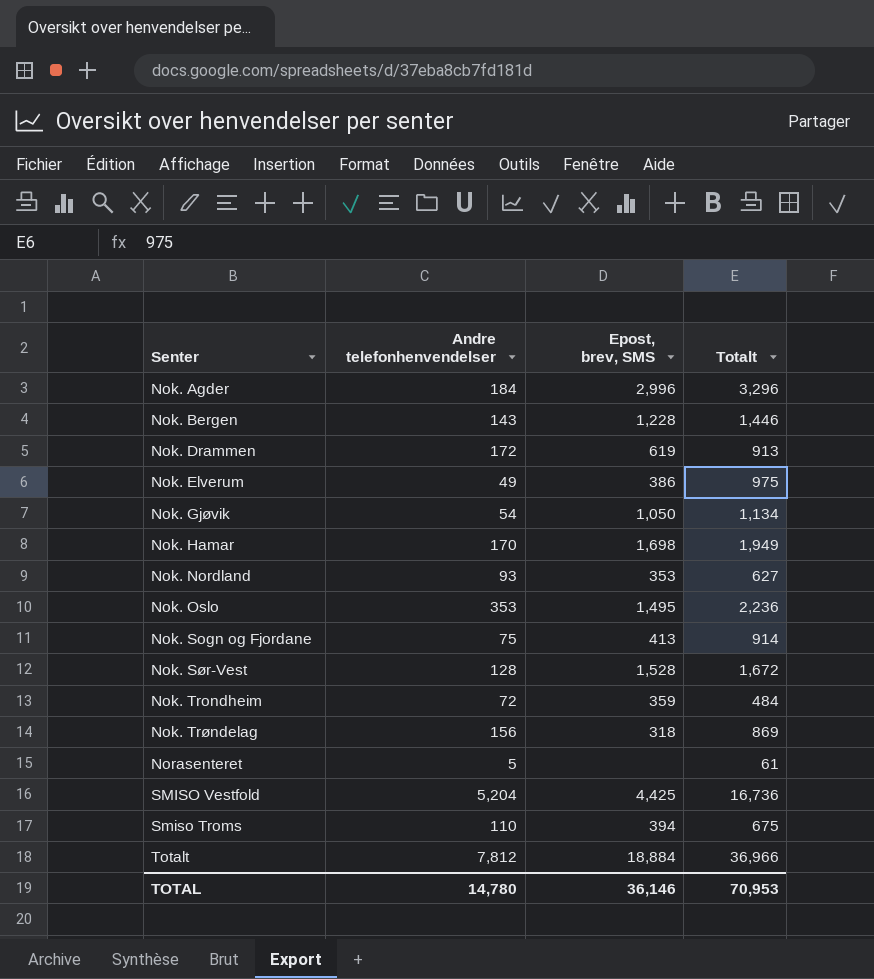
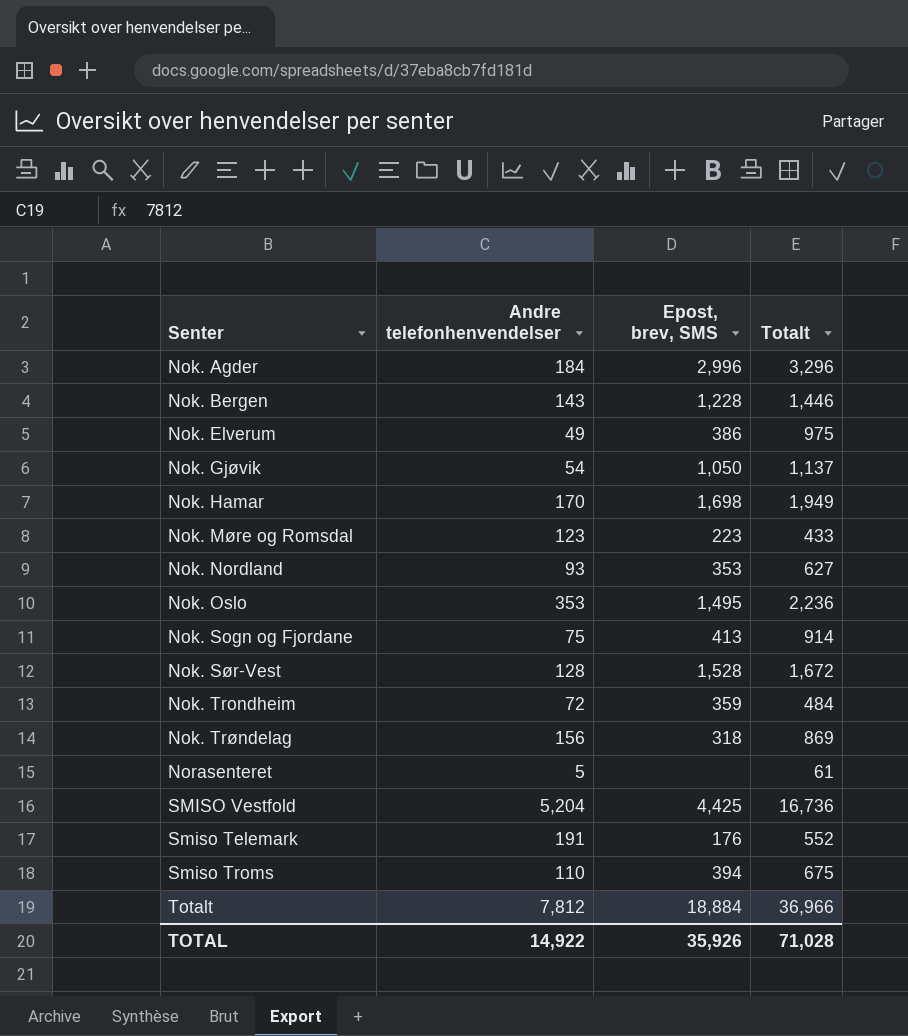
row Nok. Drammen: 172 | 619 | 913 -> none
Nok. Gjøvik | Totalt: 1,134 -> 1,137
row Nok. Møre og Romsdal: none -> 123 | 223 | 433
row Smiso Telemark: none -> 191 | 176 | 552
TOTAL | Andre telefonhenvendelser: 14,780 -> 14,922
TOTAL | Epost, brev, SMS: 36,146 -> 35,926
TOTAL | Totalt: 70,953 -> 71,028

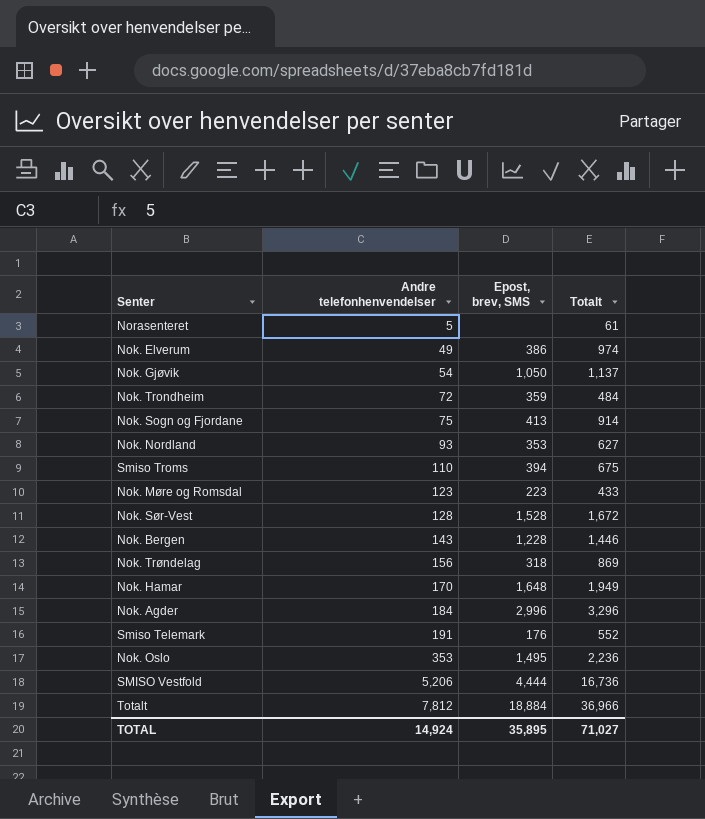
row order: none -> Andre telefonhenvendelser ascending
Nok. Elverum | Totalt: 975 -> 974
Nok. Hamar | Epost, brev, SMS: 1,698 -> 1,648
SMISO Vestfold | Andre telefonhenvendelser: 5,204 -> 5,206
SMISO Vestfold | Epost, brev, SMS: 4,425 -> 4,444
TOTAL | Andre telefonhenvendelser: 14,922 -> 14,924
TOTAL | Epost, brev, SMS: 35,926 -> 35,895
TOTAL | Totalt: 71,028 -> 71,027

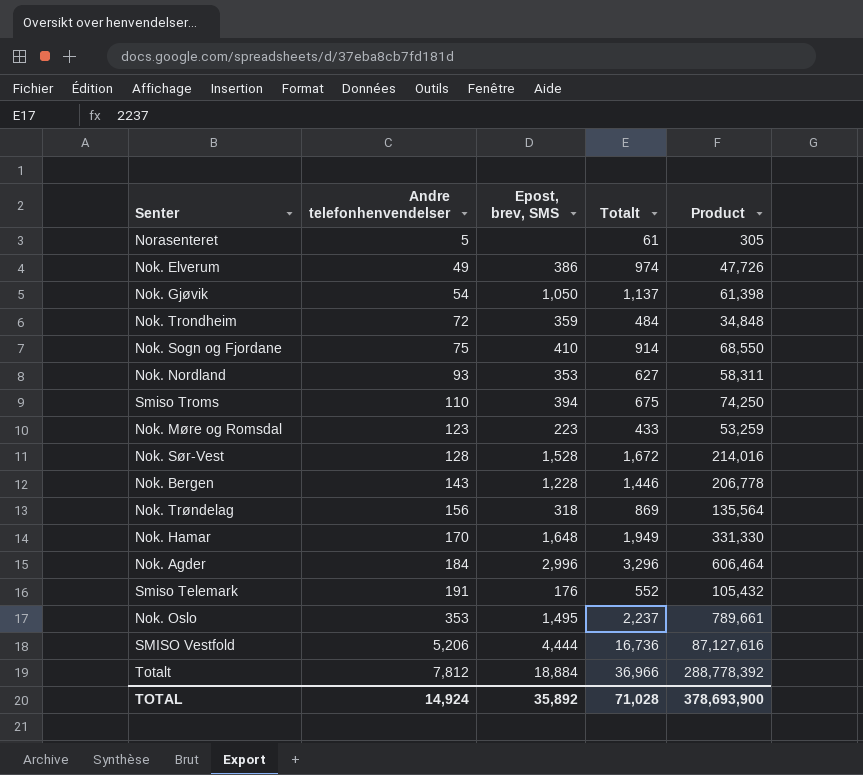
column Product | formula: none -> [Andre telefonhenvendelser] * [Totalt]
Nok. Sogn og Fjordane | Epost, brev, SMS: 413 -> 410
Nok. Oslo | Totalt: 2,236 -> 2,237
TOTAL | Epost, brev, SMS: 35,895 -> 35,892
TOTAL | Totalt: 71,027 -> 71,028

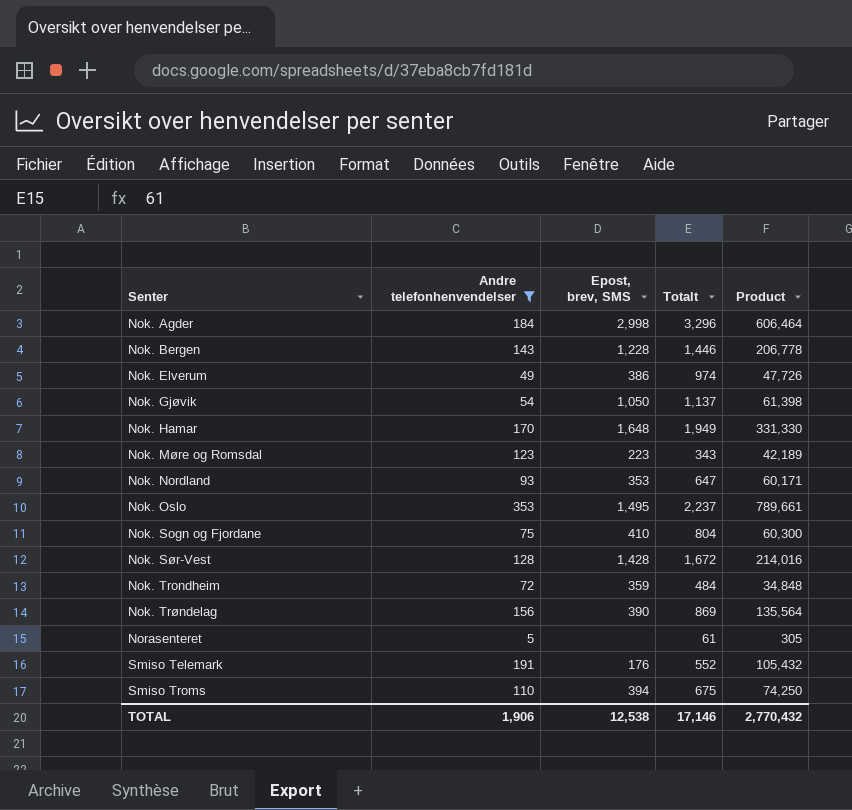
filter: none -> Andre telefonhenvendelser <= 353
row order: Andre telefonhenvendelser ascending -> Senter ascending
Nok. Agder | Epost, brev, SMS: 2,996 -> 2,998
Nok. Møre og Romsdal | Totalt: 433 -> 343
Nok. Møre og Romsdal | Product: 53,259 -> 42,189
Nok. Nordland | Totalt: 627 -> 647
Nok. Nordland | Product: 58,311 -> 60,171
Nok. Sogn og Fjordane | Totalt: 914 -> 804
Nok. Sogn og Fjordane | Product: 68,550 -> 60,300
Nok. Sør-Vest | Epost, brev, SMS: 1,528 -> 1,428
Nok. Trøndelag | Epost, brev, SMS: 318 -> 390
TOTAL | Andre telefonhenvendelser: 14,924 -> 1,906
TOTAL | Epost, brev, SMS: 35,892 -> 12,538
TOTAL | Totalt: 71,028 -> 17,146
TOTAL | Product: 378,693,900 -> 2,770,432

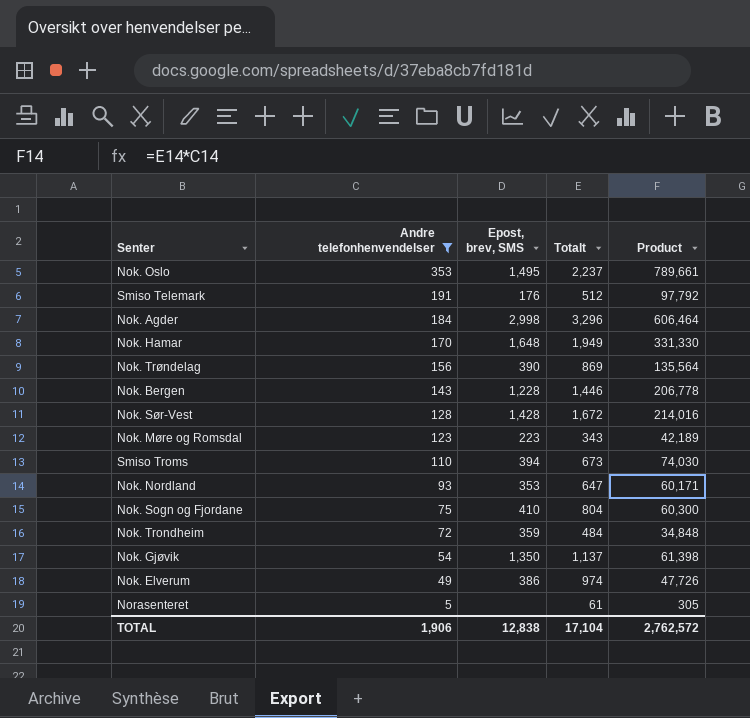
row order: Senter ascending -> Andre telefonhenvendelser descending
Smiso Telemark | Totalt: 552 -> 512
Smiso Telemark | Product: 105,432 -> 97,792
Smiso Troms | Totalt: 675 -> 673
Smiso Troms | Product: 74,250 -> 74,030
Nok. Gjøvik | Epost, brev, SMS: 1,050 -> 1,350
TOTAL | Epost, brev, SMS: 12,538 -> 12,838
TOTAL | Totalt: 17,146 -> 17,104
TOTAL | Product: 2,770,432 -> 2,762,572

